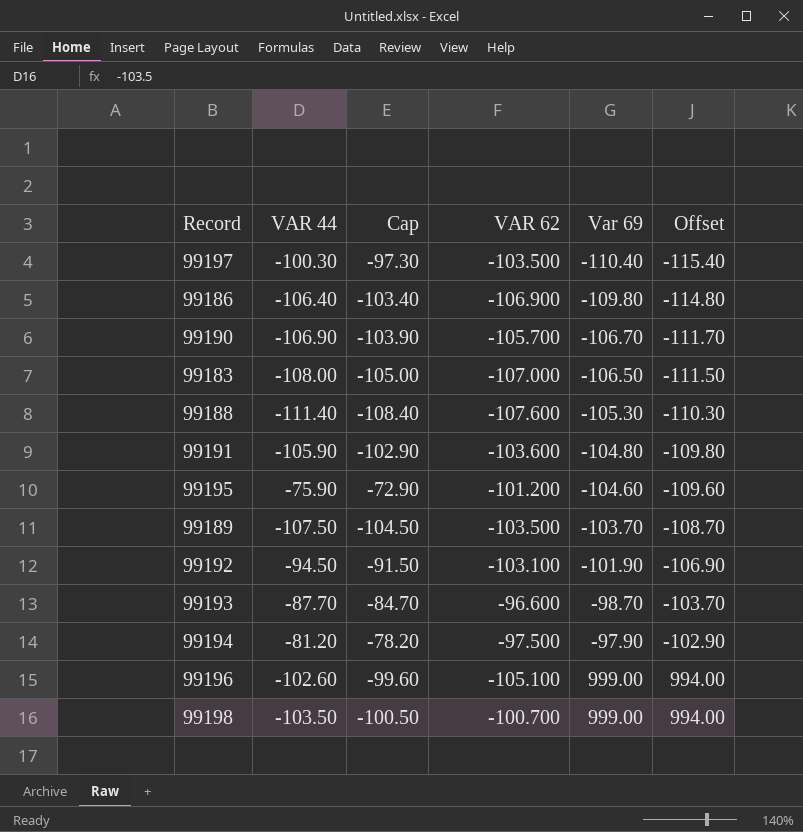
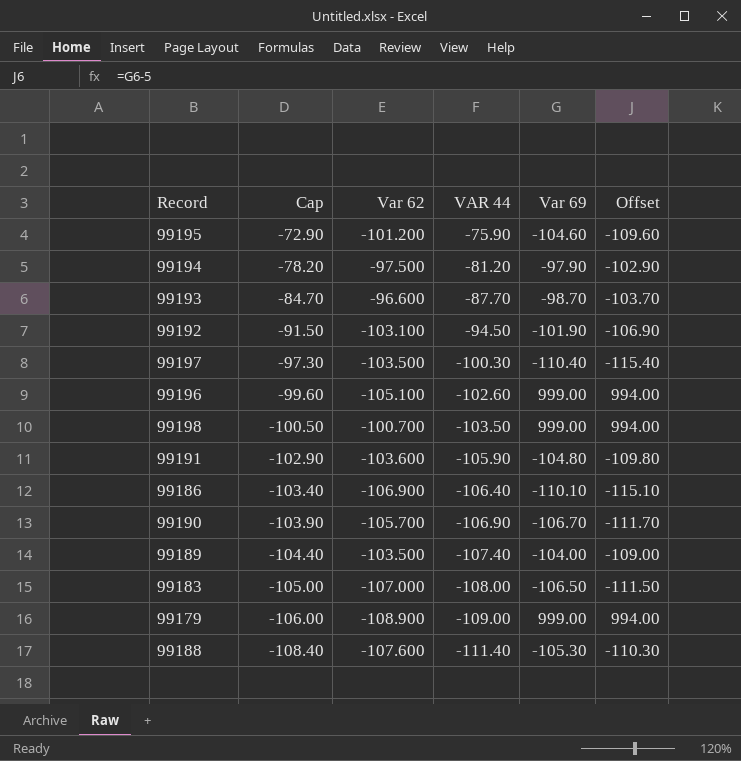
row order: Var 69 ascending -> Cap descending
column name: VAR 62 -> Var 62
column VAR 44 | position: 2 -> 4
99186 | Var 69: -109.80 -> -110.10
99186 | Offset: -114.80 -> -115.10
99189 | Cap: -104.50 -> -104.40
99189 | VAR 44: -107.50 -> -107.40
99189 | Var 69: -103.70 -> -104.00
99189 | Offset: -108.70 -> -109.00
row 99179: none -> -106.00 | -108.900 | -109.00 | 999.00 | 994.00

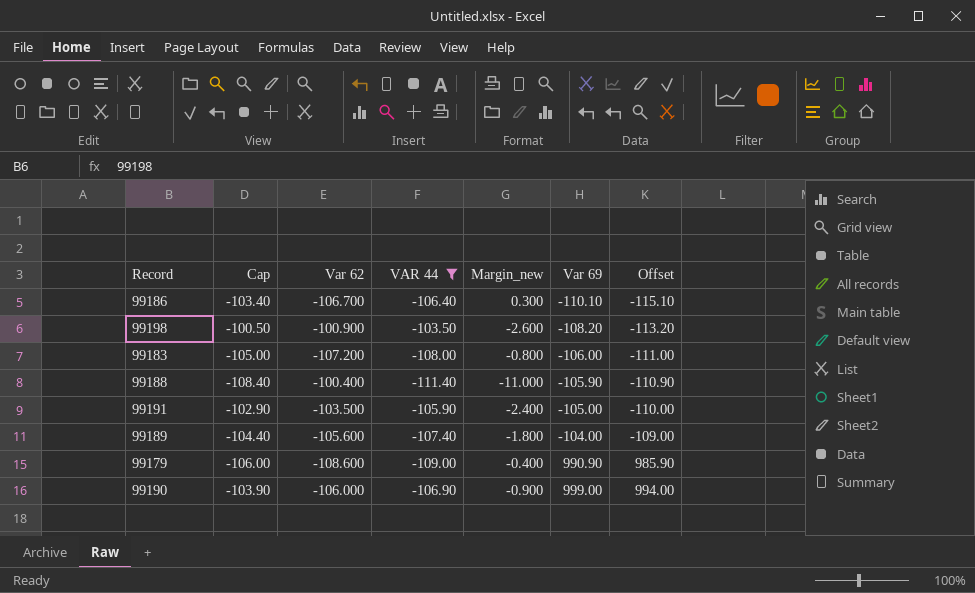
filter: none -> VAR 44 <= -103.50
row order: Cap descending -> Var 69 ascending
column Margin_new | formula: none -> [VAR 44] - [Var 62]
99186 | Var 62: -106.900 -> -106.700
99198 | Var 62: -100.700 -> -100.900
99198 | Var 69: 999.00 -> -108.20
99198 | Offset: 994.00 -> -113.20
99183 | Var 62: -107.000 -> -107.200
99183 | Var 69: -106.50 -> -106.00
99183 | Offset: -111.50 -> -111.00
99188 | Var 62: -107.600 -> -100.400
99188 | Var 69: -105.30 -> -105.90
99188 | Offset: -110.30 -> -110.90
99191 | Var 62: -103.600 -> -103.500
99191 | Var 69: -104.80 -> -105.00
99191 | Offset: -109.80 -> -110.00
99189 | Var 62: -103.500 -> -105.600
99179 | Var 62: -108.900 -> -108.600
99179 | Var 69: 999.00 -> 990.90
99179 | Offset: 994.00 -> 985.90
99190 | Var 62: -105.700 -> -106.000
99190 | Var 69: -106.70 -> 999.00
99190 | Offset: -111.70 -> 994.00

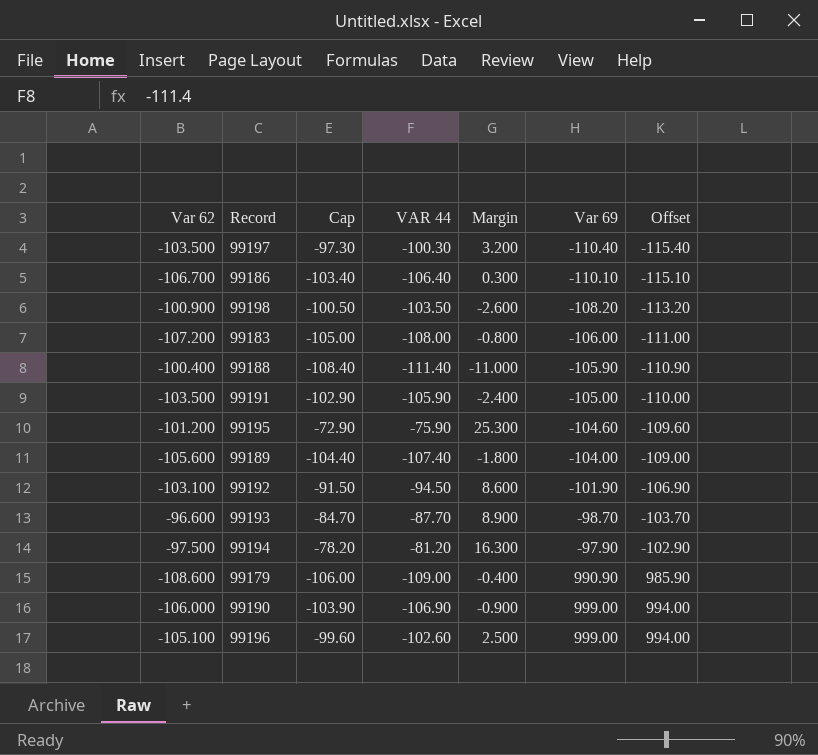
filter: VAR 44 <= -103.50 -> none
column Var 62 | position: 3 -> 1
column name: Margin_new -> Margin

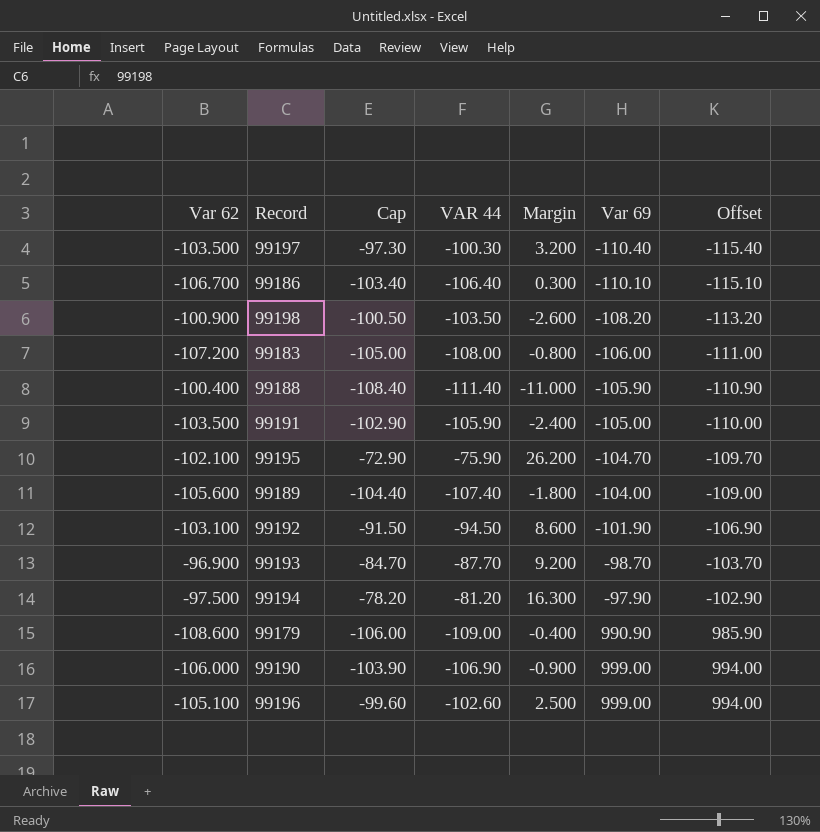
99195 | Var 62: -101.200 -> -102.100
99195 | Margin: 25.300 -> 26.200
99195 | Var 69: -104.60 -> -104.70
99195 | Offset: -109.60 -> -109.70
99193 | Var 62: -96.600 -> -96.900
99193 | Margin: 8.900 -> 9.200

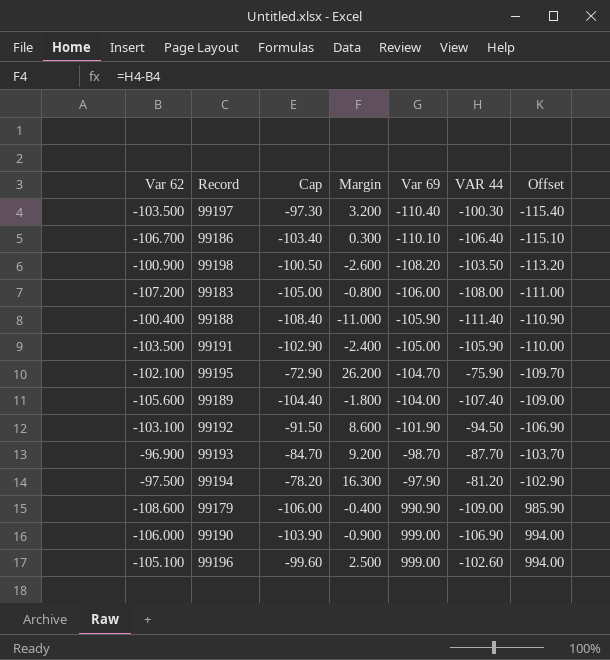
column VAR 44 | position: 4 -> 6

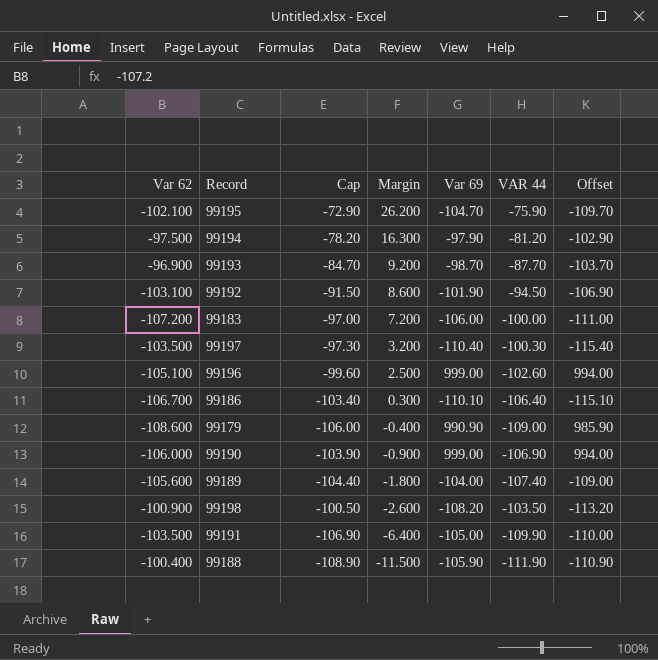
row order: Var 69 ascending -> Margin descending
99183 | Cap: -105.00 -> -97.00
99183 | Margin: -0.800 -> 7.200
99183 | VAR 44: -108.00 -> -100.00
99191 | Cap: -102.90 -> -106.90
99191 | Margin: -2.400 -> -6.400
99191 | VAR 44: -105.90 -> -109.90
99188 | Cap: -108.40 -> -108.90
99188 | Margin: -11.000 -> -11.500
99188 | VAR 44: -111.40 -> -111.90

